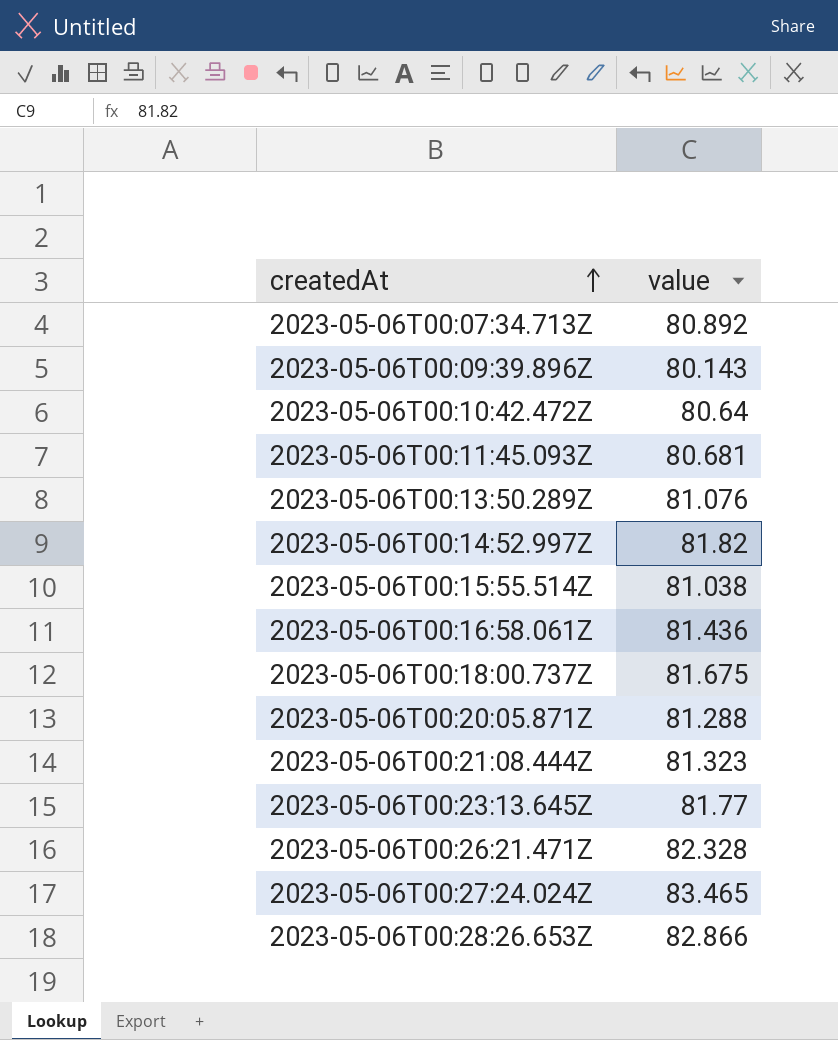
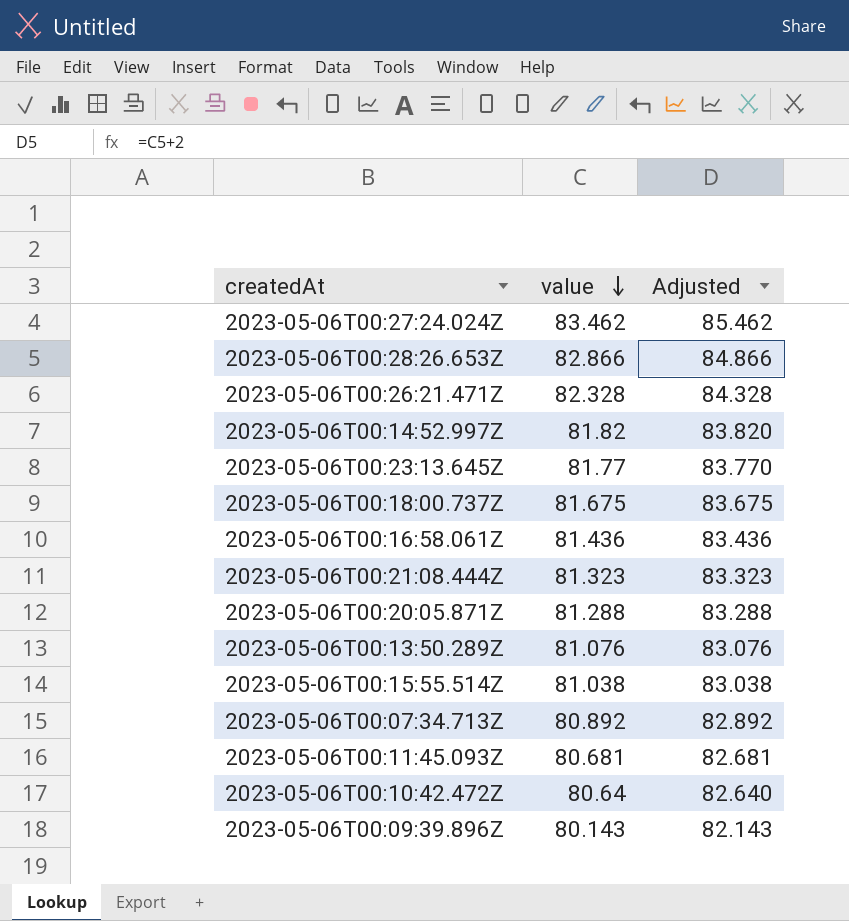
row order: createdAt ascending -> value descending
column Adjusted | formula: none -> [value] + 2
2023-05-06T00:27:24.024Z | value: 83.465 -> 83.462

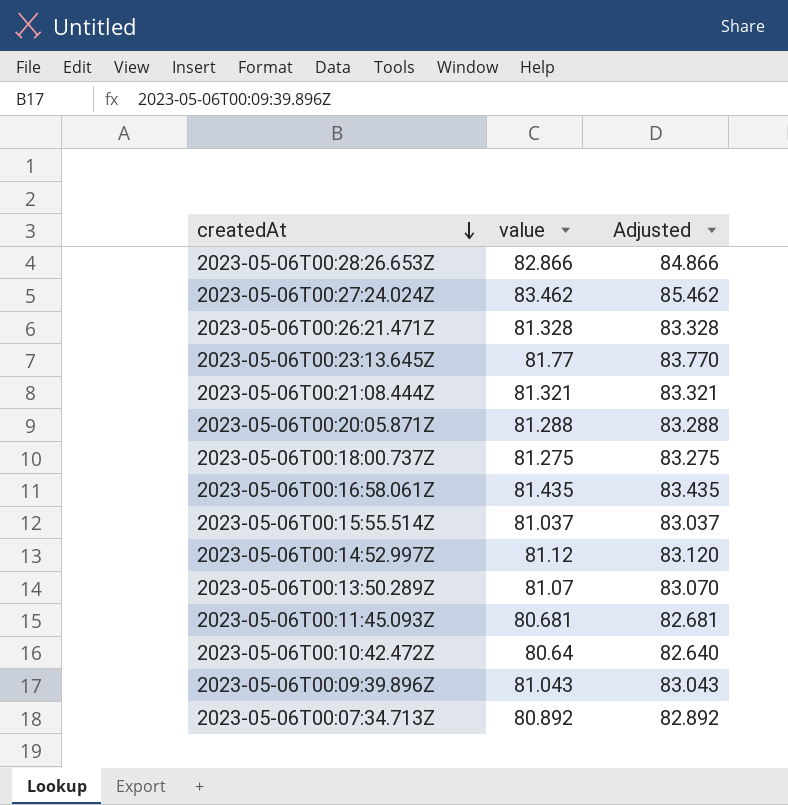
row order: value descending -> createdAt descending
2023-05-06T00:26:21.471Z | value: 82.328 -> 81.328
2023-05-06T00:26:21.471Z | Adjusted: 84.328 -> 83.328
2023-05-06T00:21:08.444Z | value: 81.323 -> 81.321
2023-05-06T00:21:08.444Z | Adjusted: 83.323 -> 83.321
2023-05-06T00:18:00.737Z | value: 81.675 -> 81.275
2023-05-06T00:18:00.737Z | Adjusted: 83.675 -> 83.275
2023-05-06T00:16:58.061Z | value: 81.436 -> 81.435
2023-05-06T00:16:58.061Z | Adjusted: 83.436 -> 83.435
2023-05-06T00:15:55.514Z | value: 81.038 -> 81.037
2023-05-06T00:15:55.514Z | Adjusted: 83.038 -> 83.037
2023-05-06T00:14:52.997Z | value: 81.82 -> 81.12
2023-05-06T00:14:52.997Z | Adjusted: 83.820 -> 83.120
2023-05-06T00:13:50.289Z | value: 81.076 -> 81.07
2023-05-06T00:13:50.289Z | Adjusted: 83.076 -> 83.070
2023-05-06T00:09:39.896Z | value: 80.143 -> 81.043
2023-05-06T00:09:39.896Z | Adjusted: 82.143 -> 83.043

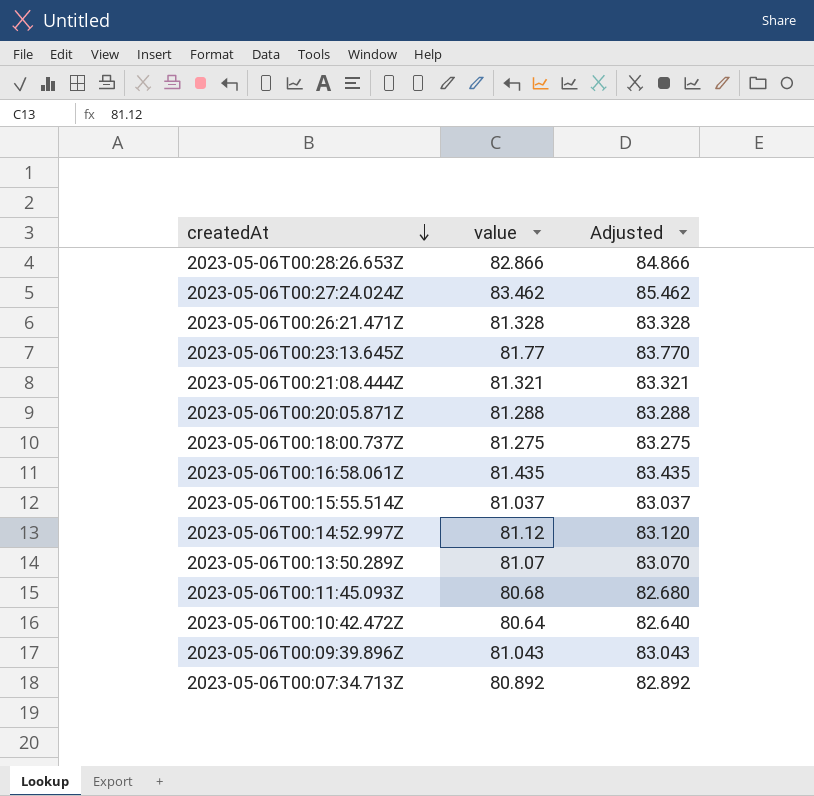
2023-05-06T00:11:45.093Z | value: 80.681 -> 80.68
2023-05-06T00:11:45.093Z | Adjusted: 82.681 -> 82.680

